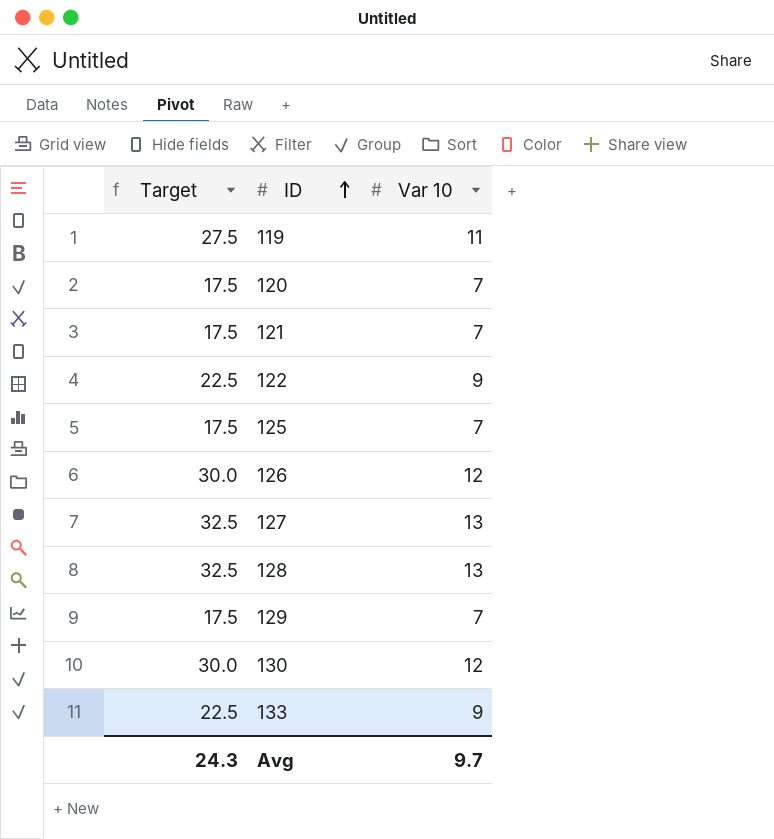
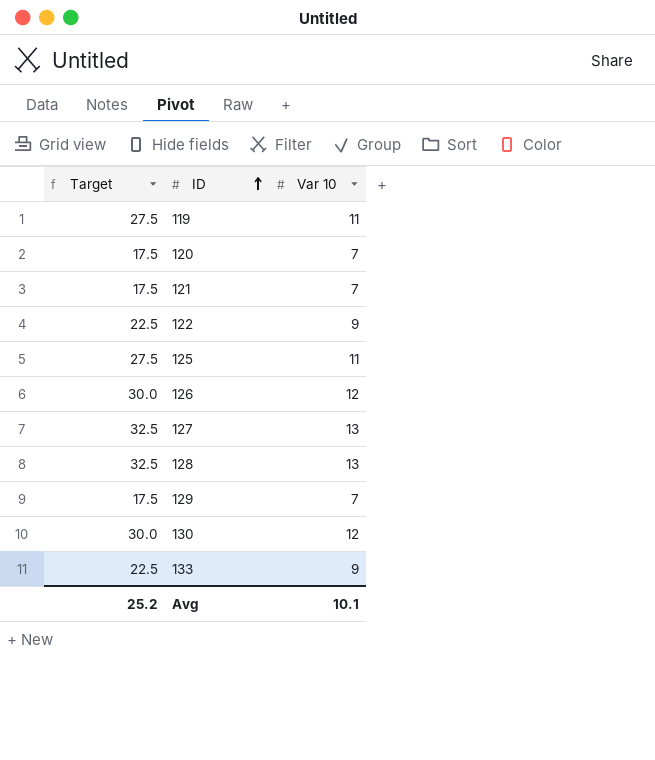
125 | Target: 17.5 -> 27.5
125 | Var 10: 7 -> 11
Avg | Target: 24.3 -> 25.2
Avg | Var 10: 9.7 -> 10.1

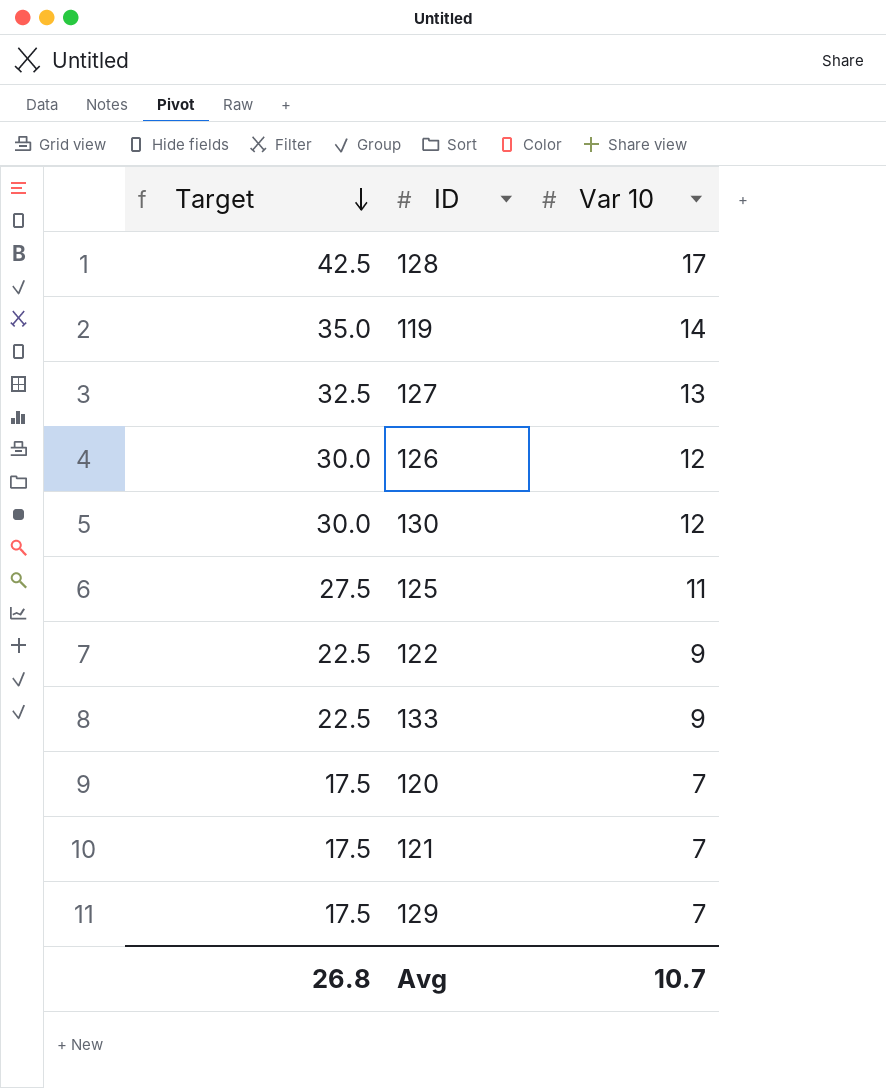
row order: ID ascending -> Target descending
128 | Target: 32.5 -> 42.5
128 | Var 10: 13 -> 17
119 | Target: 27.5 -> 35.0
119 | Var 10: 11 -> 14
Avg | Target: 25.2 -> 26.8
Avg | Var 10: 10.1 -> 10.7

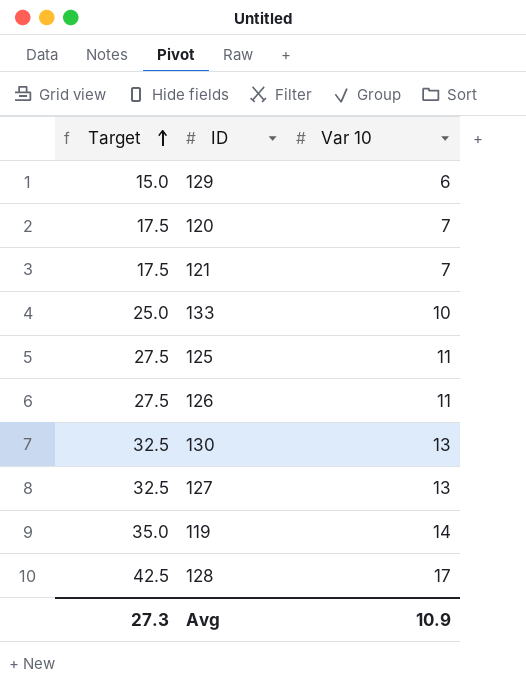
row order: Target descending -> Target ascending
row 122: 22.5 | 9 -> none
129 | Target: 17.5 -> 15.0
129 | Var 10: 7 -> 6
133 | Target: 22.5 -> 25.0
133 | Var 10: 9 -> 10
126 | Target: 30.0 -> 27.5
126 | Var 10: 12 -> 11
130 | Target: 30.0 -> 32.5
130 | Var 10: 12 -> 13
Avg | Target: 26.8 -> 27.3
Avg | Var 10: 10.7 -> 10.9

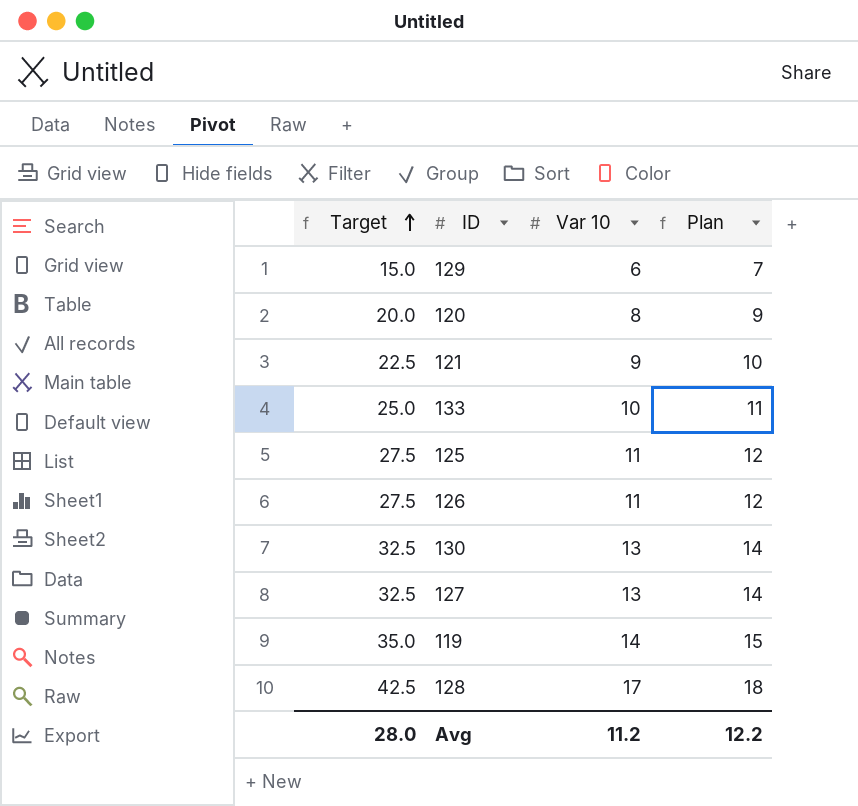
column Plan | formula: none -> [Var 10] + 1
120 | Target: 17.5 -> 20.0
120 | Var 10: 7 -> 8
121 | Target: 17.5 -> 22.5
121 | Var 10: 7 -> 9
Avg | Target: 27.3 -> 28.0
Avg | Var 10: 10.9 -> 11.2

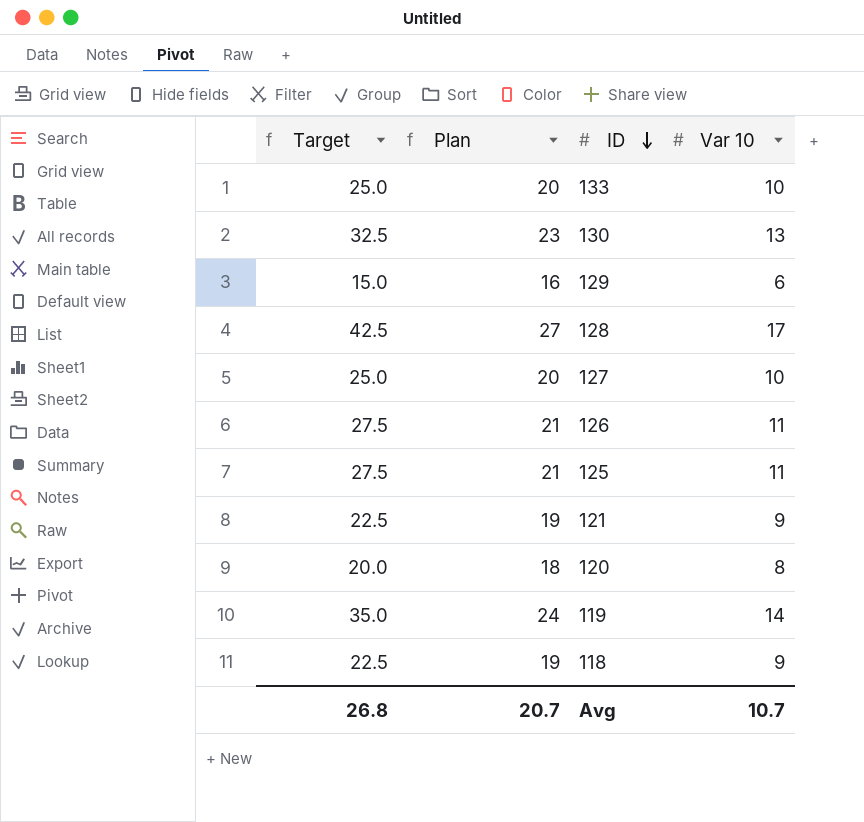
row order: Target ascending -> ID descending
column Plan | formula: [Var 10] + 1 -> [Var 10] + 10
column Plan | position: 4 -> 2
127 | Target: 32.5 -> 25.0
127 | Var 10: 13 -> 10
row 118: none -> 22.5 | 19 | 9
Avg | Target: 28.0 -> 26.8
Avg | Plan: 12.2 -> 20.7
Avg | Var 10: 11.2 -> 10.7

